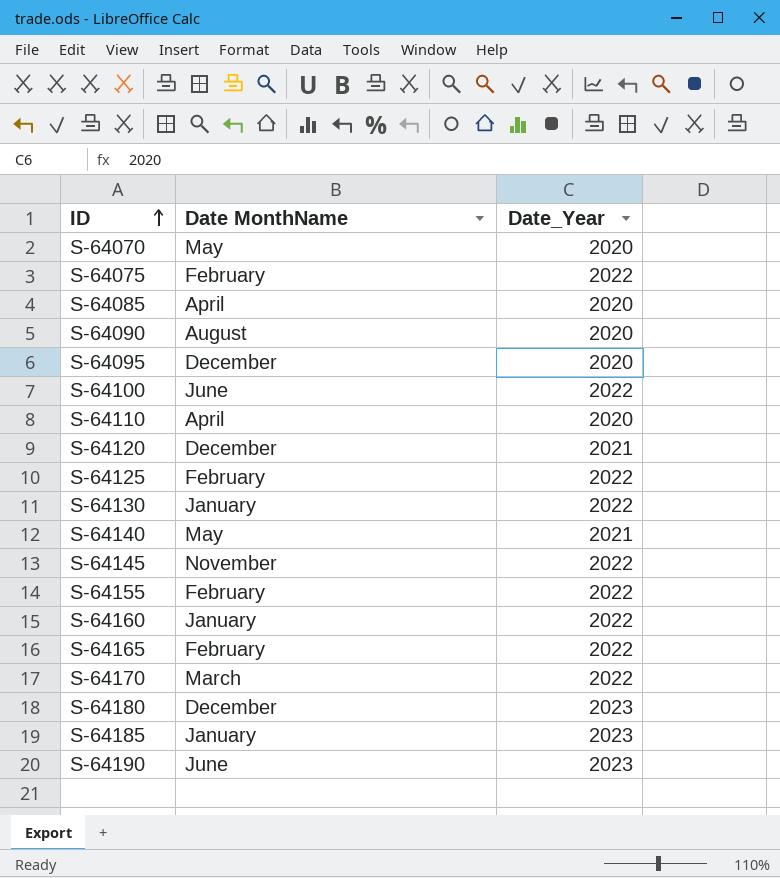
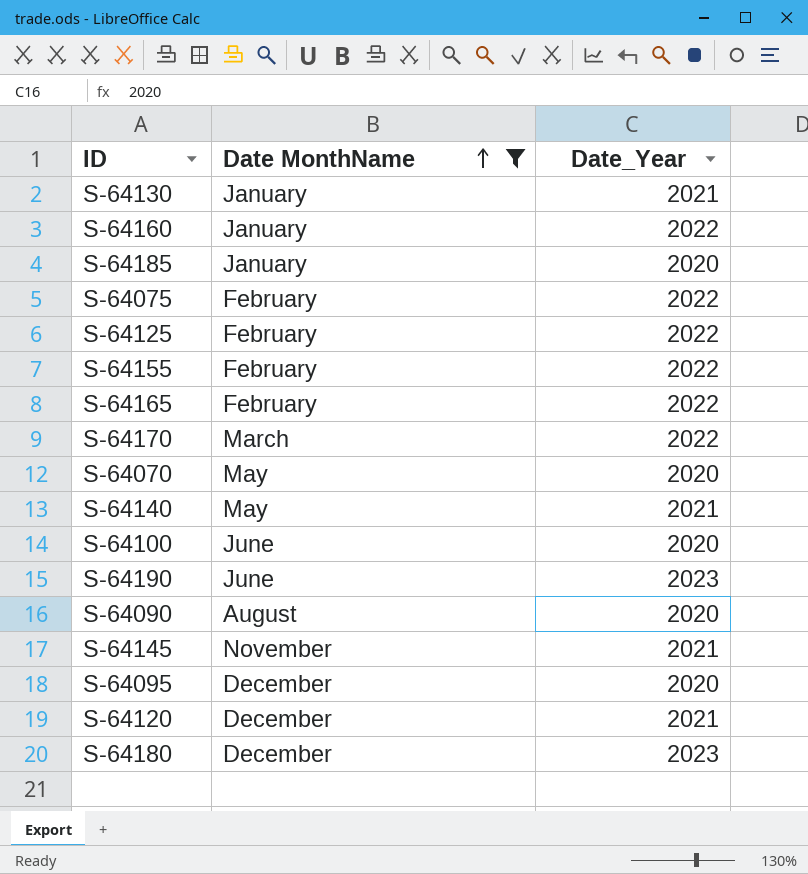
filter: none -> Date MonthName != April
row order: ID ascending -> Date MonthName ascending
S-64130 | Date_Year: 2022 -> 2021
S-64185 | Date_Year: 2023 -> 2020
S-64100 | Date_Year: 2022 -> 2020
S-64145 | Date_Year: 2022 -> 2021

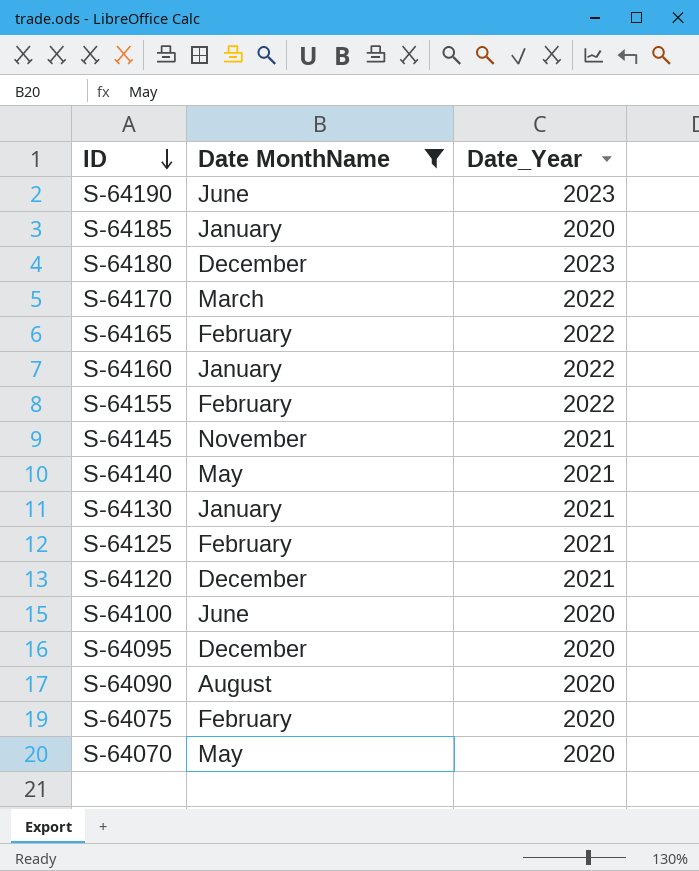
row order: Date MonthName ascending -> ID descending
S-64125 | Date_Year: 2022 -> 2021
S-64075 | Date_Year: 2022 -> 2020

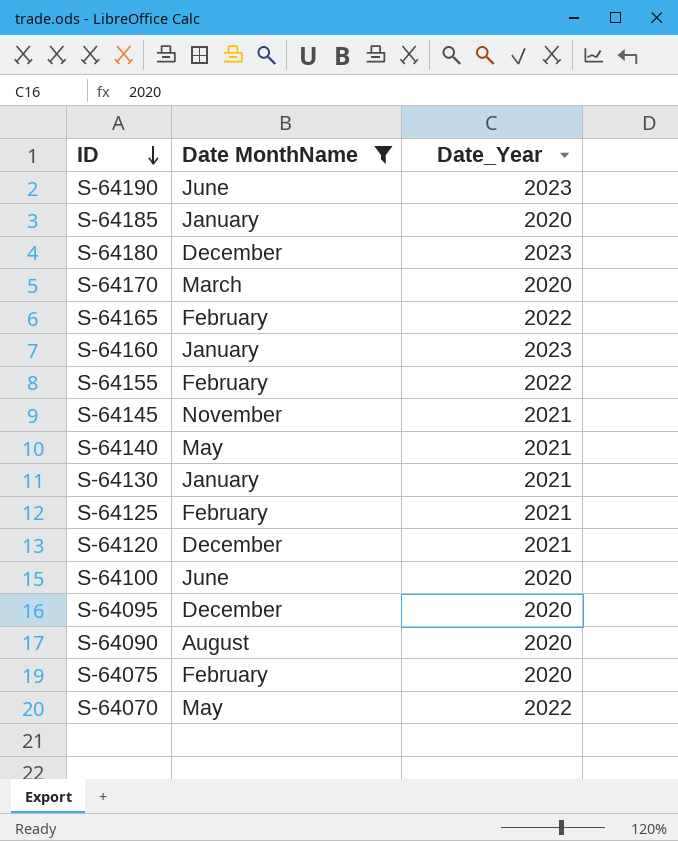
S-64170 | Date_Year: 2022 -> 2020
S-64160 | Date_Year: 2022 -> 2023
S-64070 | Date_Year: 2020 -> 2022

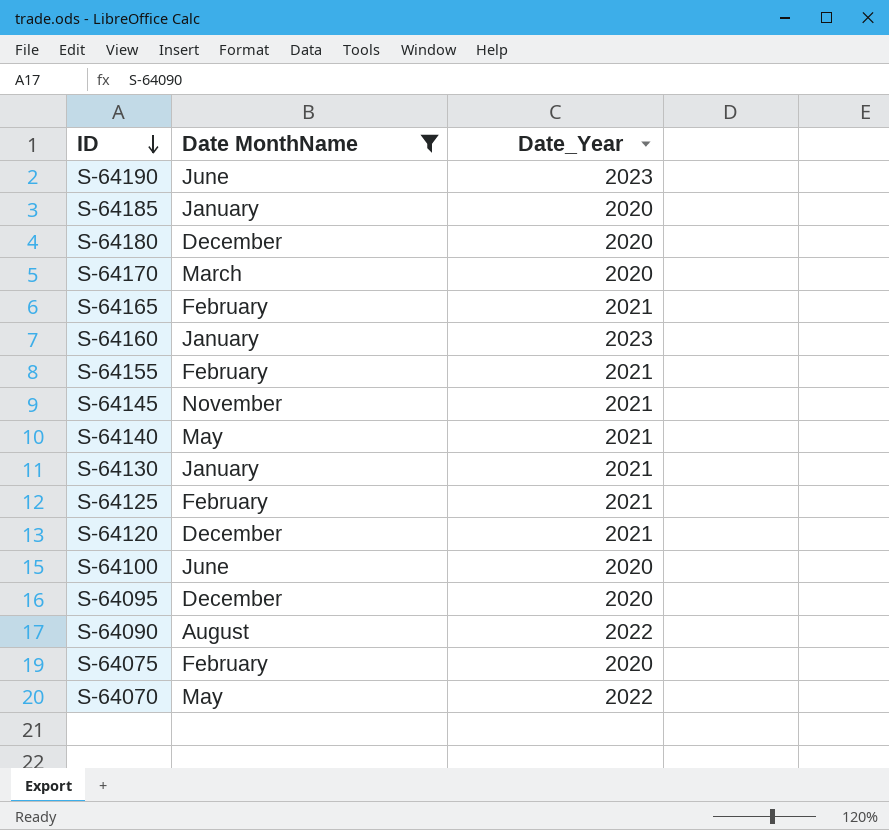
S-64180 | Date_Year: 2023 -> 2020
S-64165 | Date_Year: 2022 -> 2021
S-64155 | Date_Year: 2022 -> 2021
S-64090 | Date_Year: 2020 -> 2022

